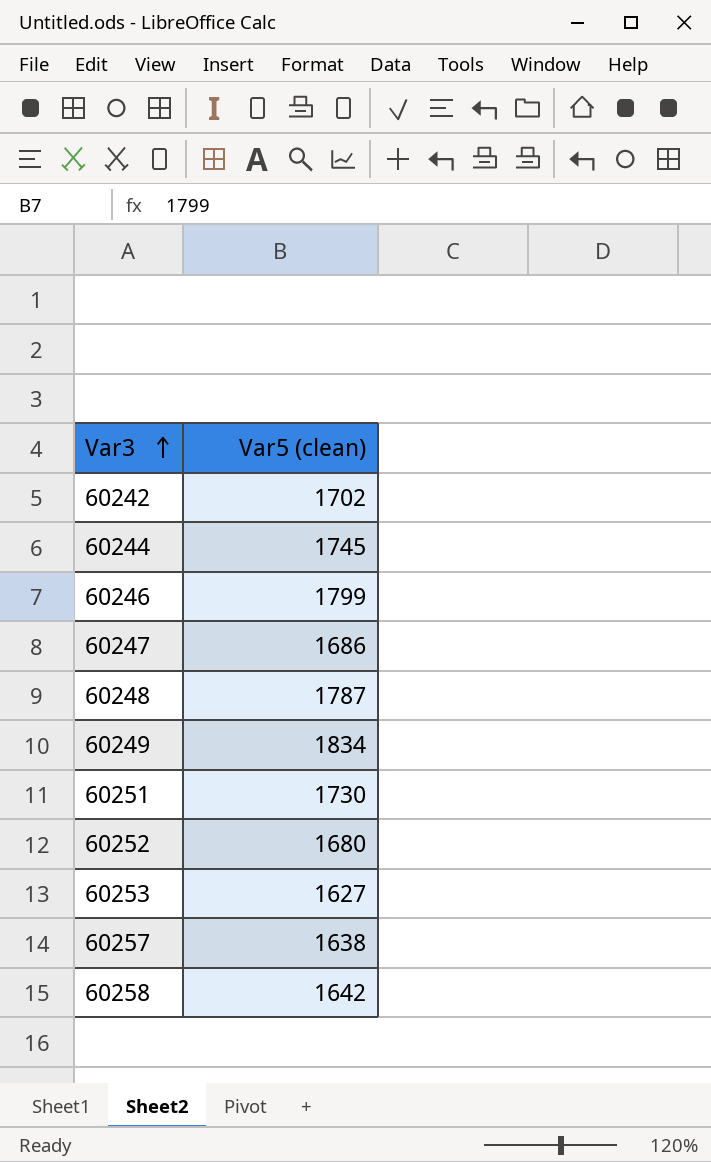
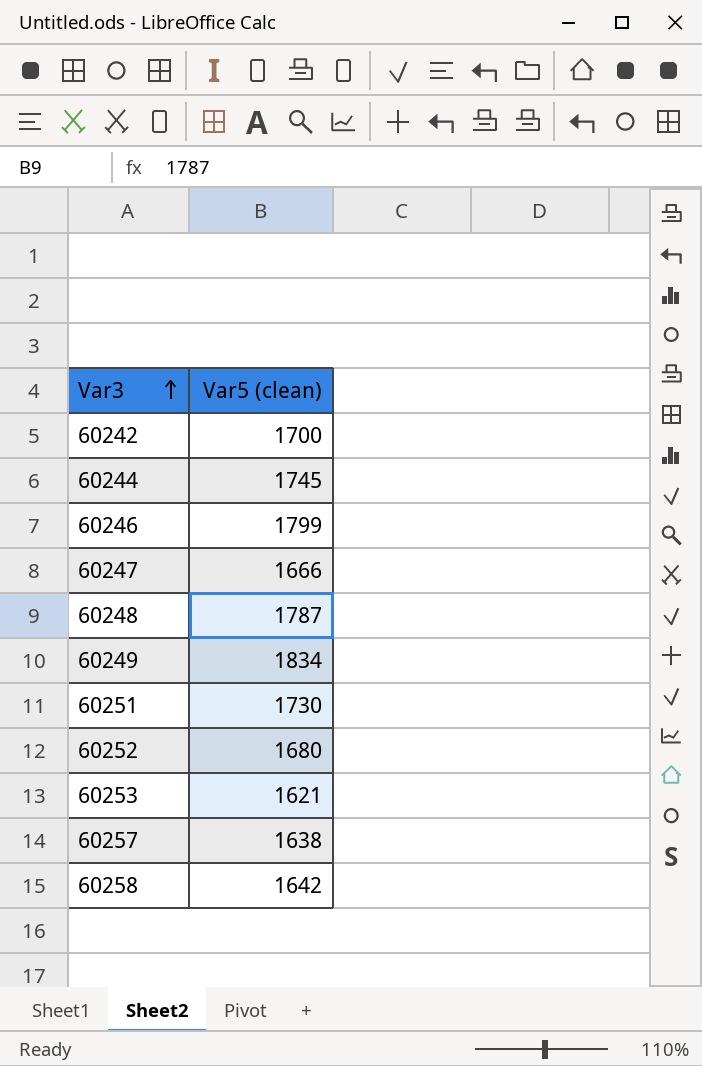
60242 | Var5 (clean): 1702 -> 1700
60247 | Var5 (clean): 1686 -> 1666
60253 | Var5 (clean): 1627 -> 1621

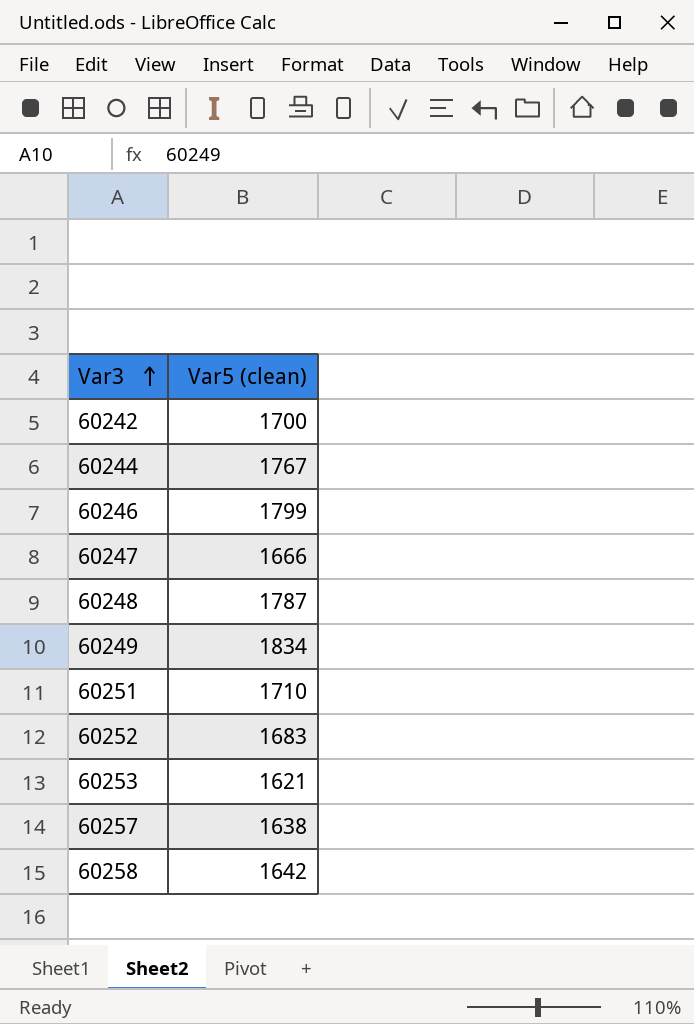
60244 | Var5 (clean): 1745 -> 1767
60251 | Var5 (clean): 1730 -> 1710
60252 | Var5 (clean): 1680 -> 1683

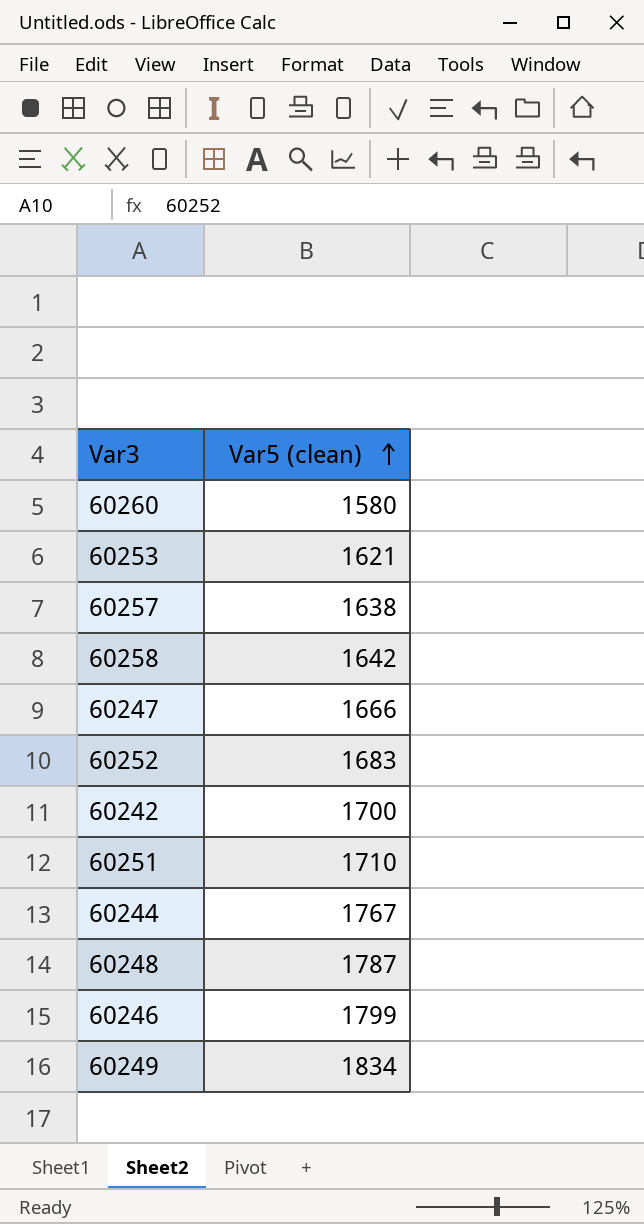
row order: Var3 ascending -> Var5 (clean) ascending
row 60260: none -> 1580

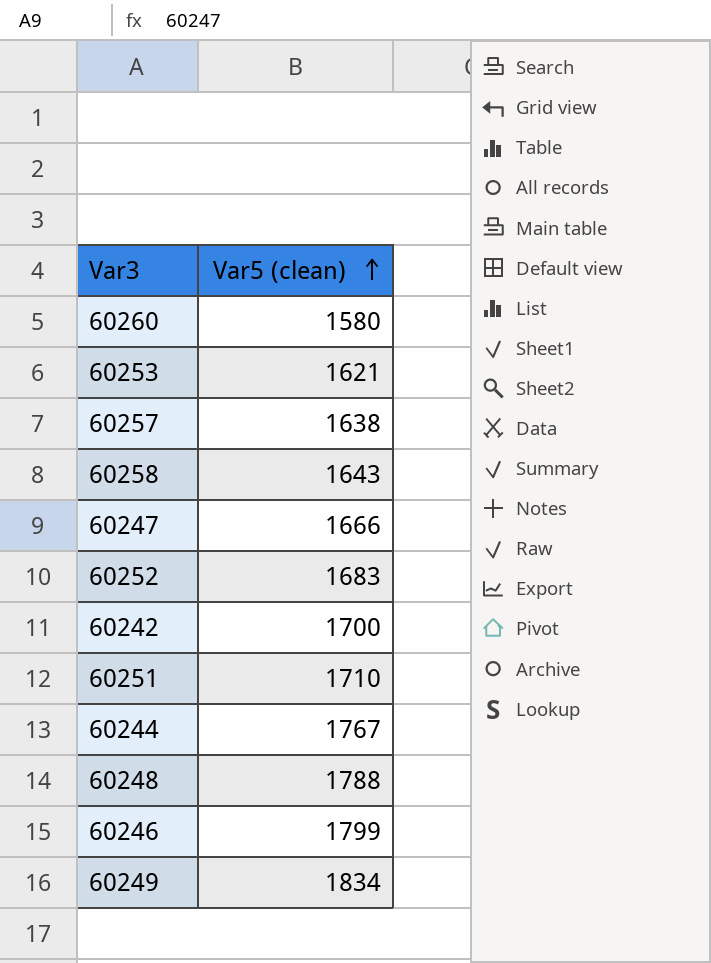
60258 | Var5 (clean): 1642 -> 1643
60248 | Var5 (clean): 1787 -> 1788

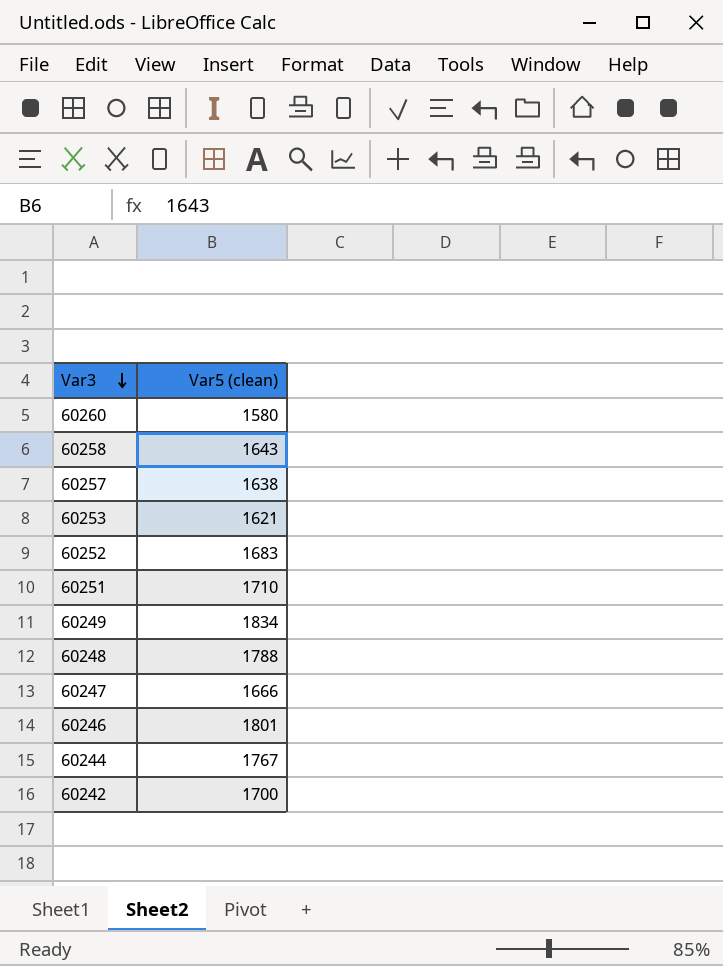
row order: Var5 (clean) ascending -> Var3 descending
60246 | Var5 (clean): 1799 -> 1801

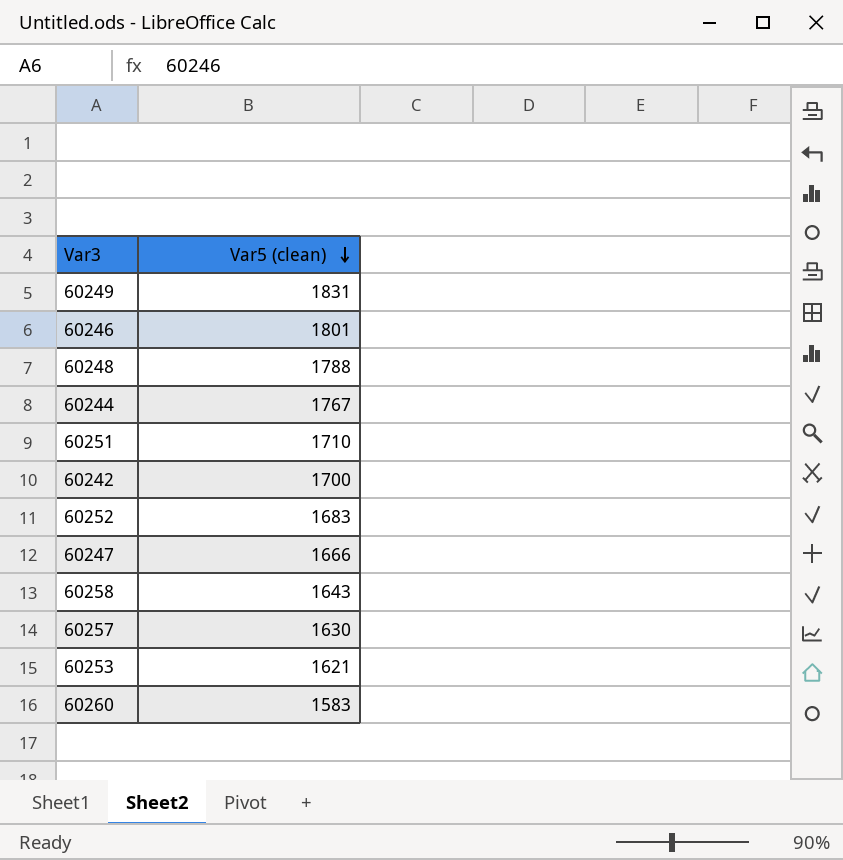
row order: Var3 descending -> Var5 (clean) descending
60249 | Var5 (clean): 1834 -> 1831
60257 | Var5 (clean): 1638 -> 1630
60260 | Var5 (clean): 1580 -> 1583

